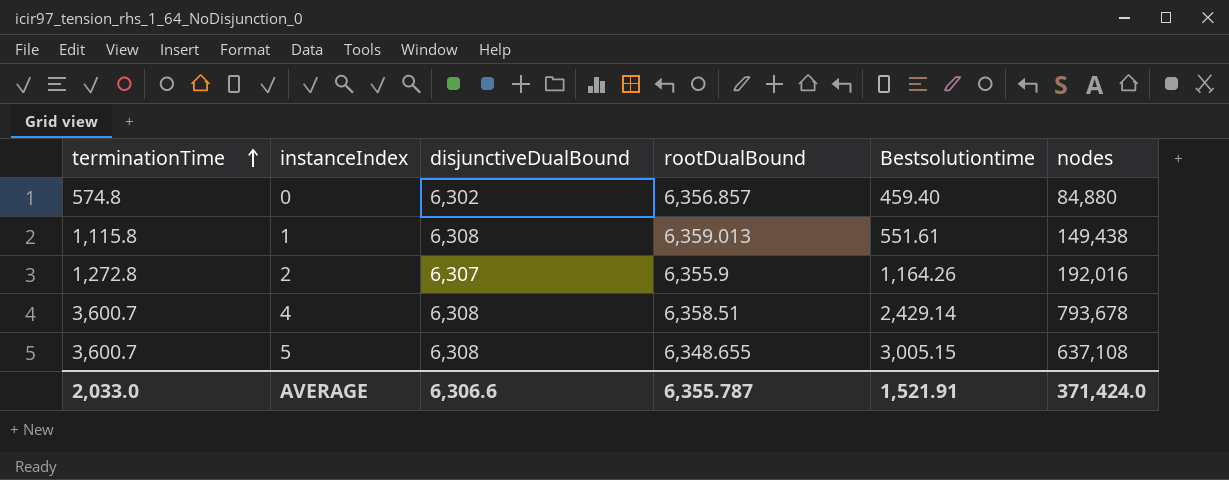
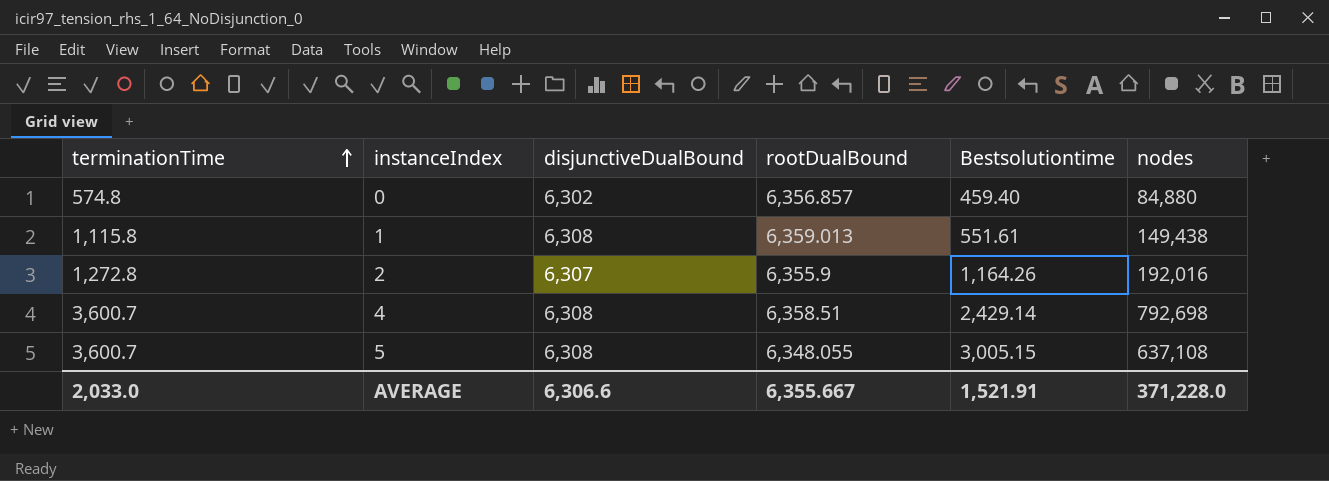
4 | nodes: 793,678 -> 792,698
5 | rootDualBound: 6,348.655 -> 6,348.055
AVERAGE | rootDualBound: 6,355.787 -> 6,355.667
AVERAGE | nodes: 371,424.0 -> 371,228.0

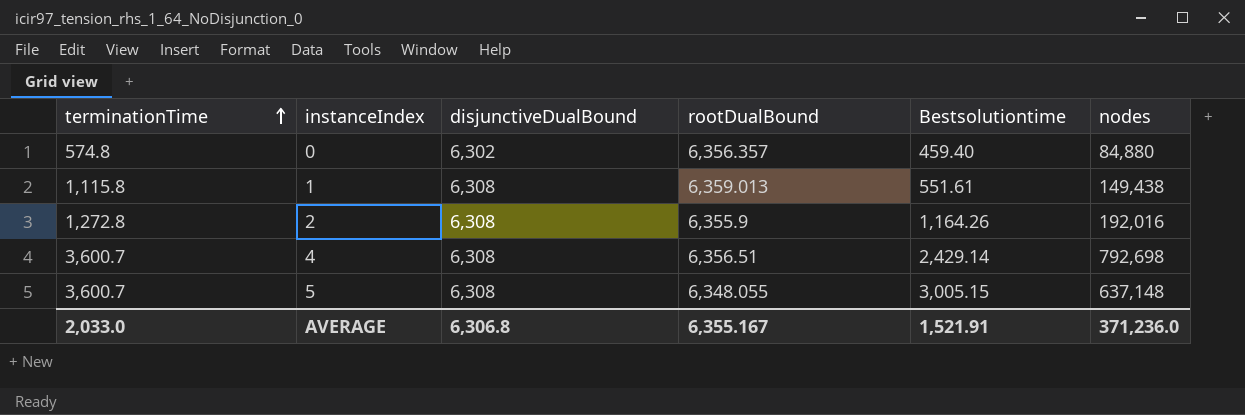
0 | rootDualBound: 6,356.857 -> 6,356.357
2 | disjunctiveDualBound: 6,307 -> 6,308
4 | rootDualBound: 6,358.51 -> 6,356.51
5 | nodes: 637,108 -> 637,148
AVERAGE | disjunctiveDualBound: 6,306.6 -> 6,306.8
AVERAGE | rootDualBound: 6,355.667 -> 6,355.167
AVERAGE | nodes: 371,228.0 -> 371,236.0

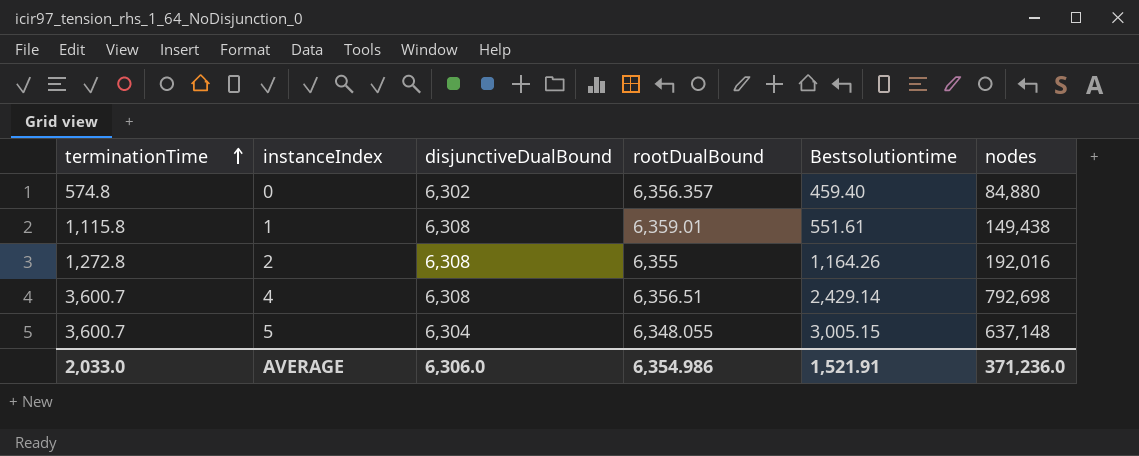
1 | rootDualBound: 6,359.013 -> 6,359.01
2 | rootDualBound: 6,355.9 -> 6,355
5 | disjunctiveDualBound: 6,308 -> 6,304
AVERAGE | disjunctiveDualBound: 6,306.8 -> 6,306.0
AVERAGE | rootDualBound: 6,355.167 -> 6,354.986

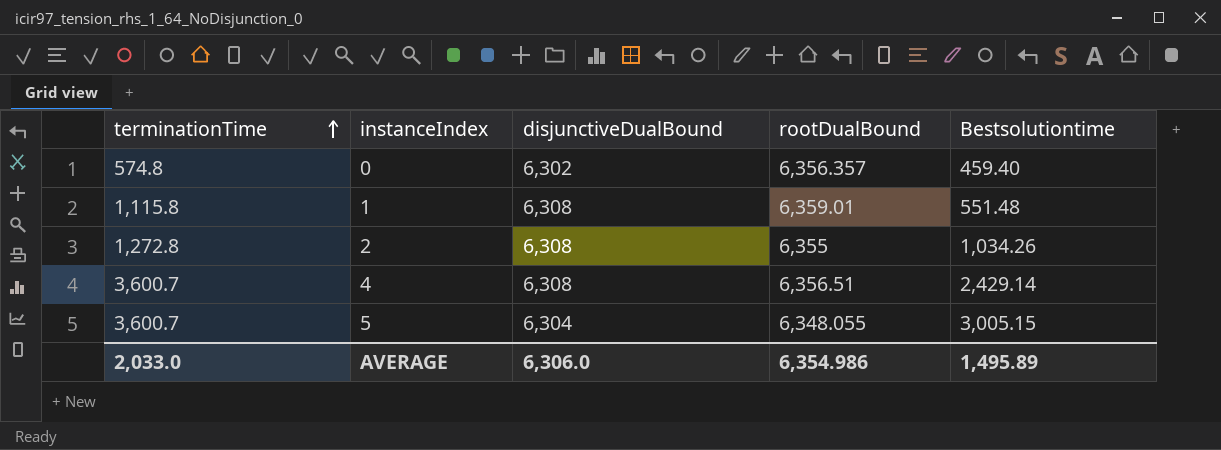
column nodes | position: 6 -> none
1 | Bestsolutiontime: 551.61 -> 551.48
2 | Bestsolutiontime: 1,164.26 -> 1,034.26
AVERAGE | Bestsolutiontime: 1,521.91 -> 1,495.89

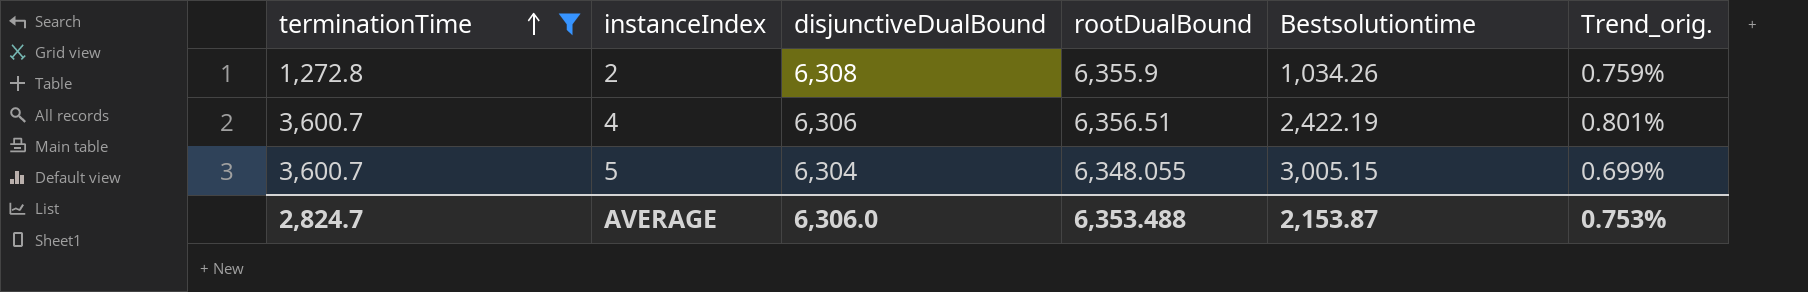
filter: none -> terminationTime >= 1,272.8
column Trend_orig. | formula: none -> ([rootDualBound] - [disjunctiveDualBound]) / [disjunctiveDualBound]
2 | rootDualBound: 6,355 -> 6,355.9
4 | disjunctiveDualBound: 6,308 -> 6,306
4 | Bestsolutiontime: 2,429.14 -> 2,422.19
AVERAGE | terminationTime: 2,033.0 -> 2,824.7
AVERAGE | rootDualBound: 6,354.986 -> 6,353.488
AVERAGE | Bestsolutiontime: 1,495.89 -> 2,153.87

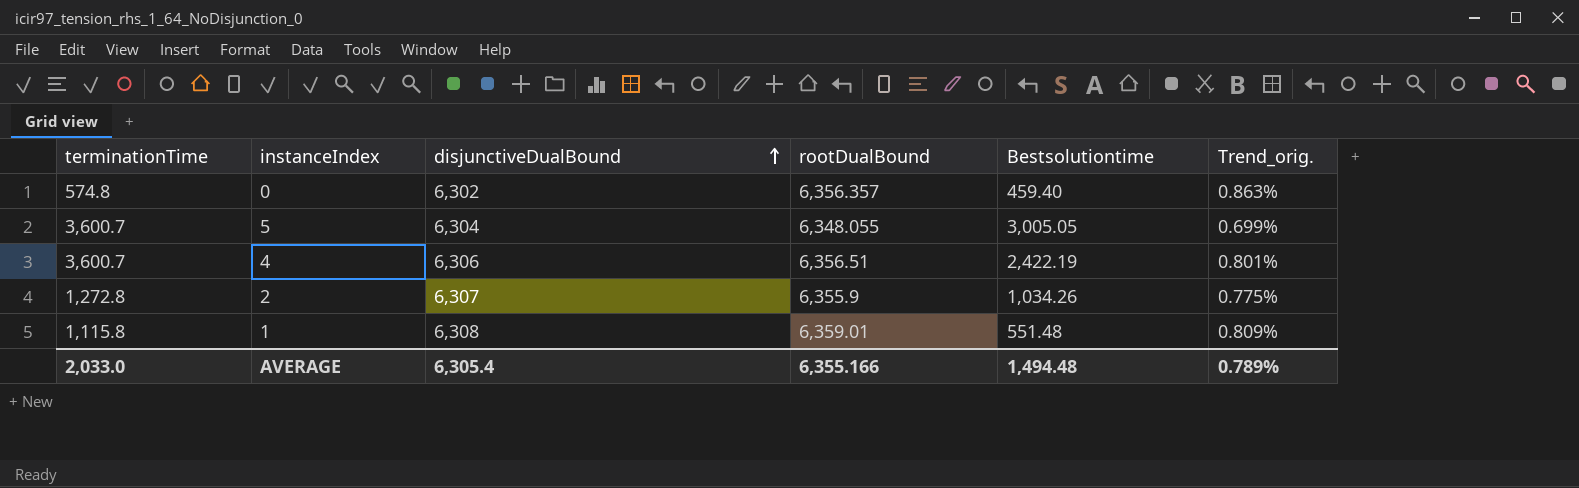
filter: terminationTime >= 1,272.8 -> none
row order: terminationTime ascending -> disjunctiveDualBound ascending
5 | Bestsolutiontime: 3,005.15 -> 3,005.05
2 | disjunctiveDualBound: 6,308 -> 6,307
2 | Trend_orig.: 0.759% -> 0.775%
AVERAGE | terminationTime: 2,824.7 -> 2,033.0
AVERAGE | disjunctiveDualBound: 6,306.0 -> 6,305.4
AVERAGE | rootDualBound: 6,353.488 -> 6,355.166
AVERAGE | Bestsolutiontime: 2,153.87 -> 1,494.48
AVERAGE | Trend_orig.: 0.753% -> 0.789%

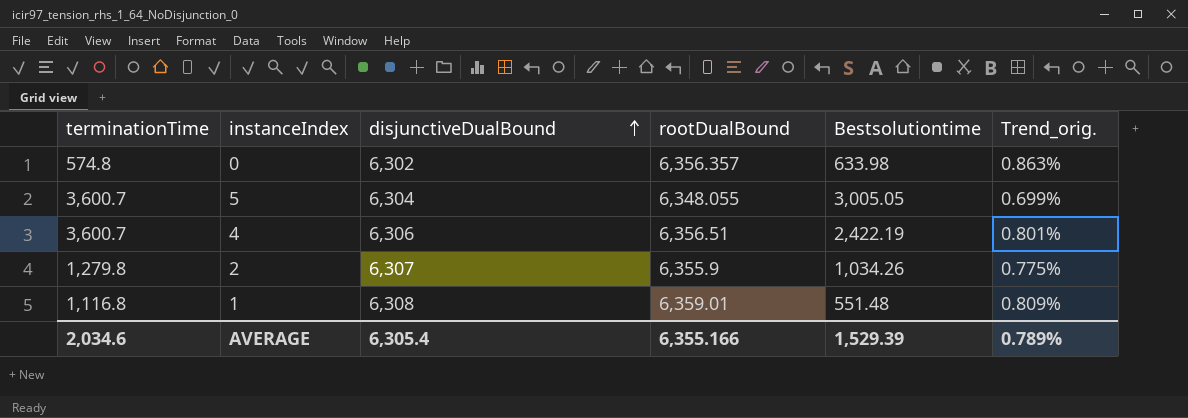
0 | Bestsolutiontime: 459.40 -> 633.98
2 | terminationTime: 1,272.8 -> 1,279.8
1 | terminationTime: 1,115.8 -> 1,116.8
AVERAGE | terminationTime: 2,033.0 -> 2,034.6
AVERAGE | Bestsolutiontime: 1,494.48 -> 1,529.39

